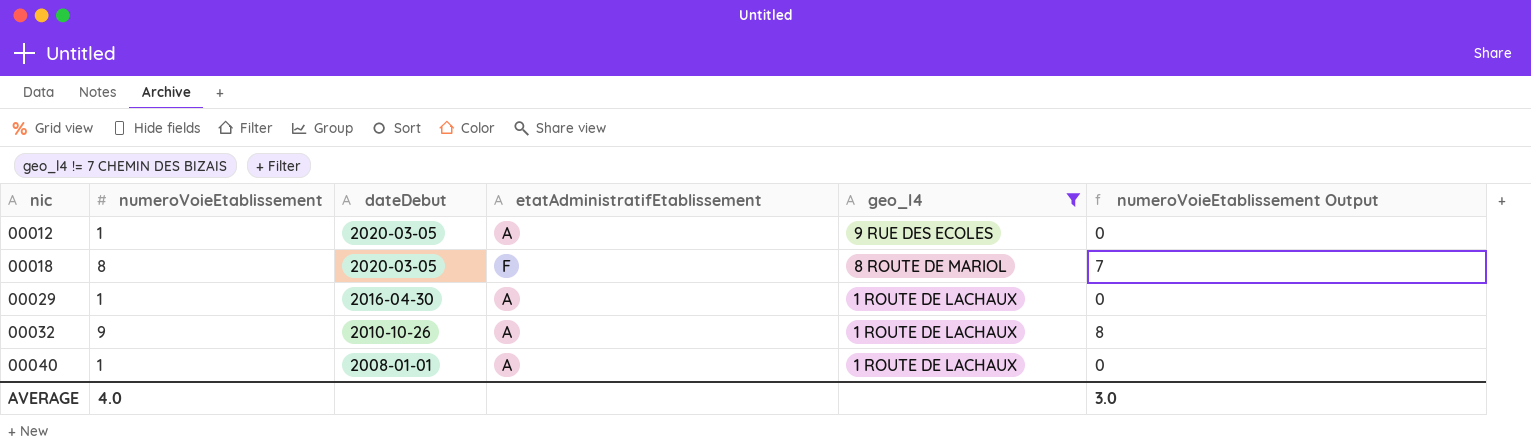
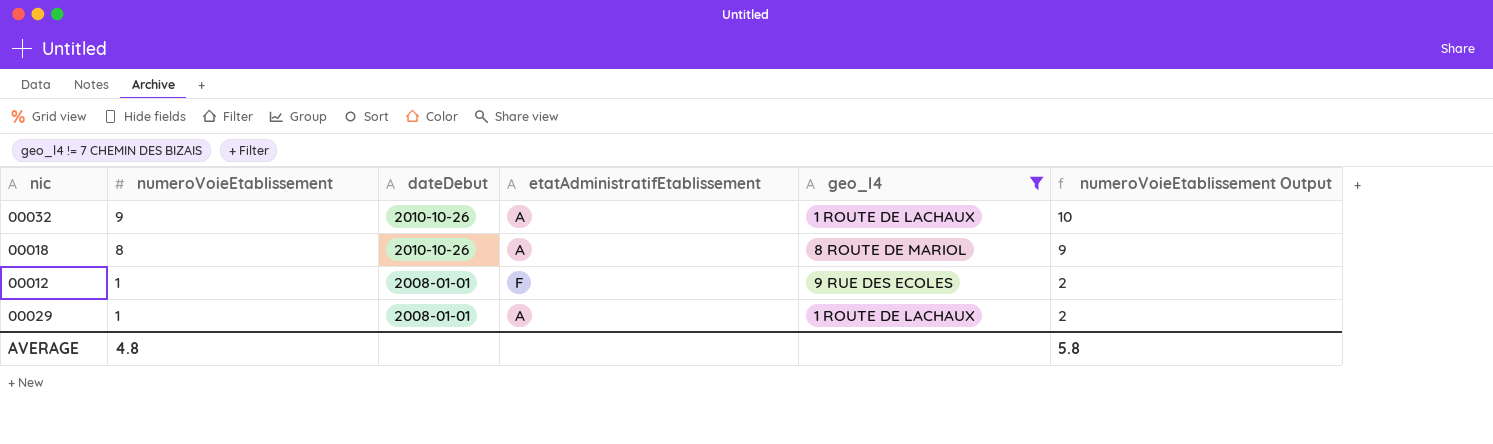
row order: nic ascending -> numeroVoieEtablissement descending
column numeroVoieEtablissement Output | formula: [numeroVoieEtablissement] - 1 -> [numeroVoieEtablissement] + 1
row 00040: 1 | 2008-01-01 | A | 1 ROUTE DE LACHAUX | 0 -> none
00018 | dateDebut: 2020-03-05 -> 2010-10-26
00018 | etatAdministratifEtablissement: F -> A
00012 | dateDebut: 2020-03-05 -> 2008-01-01
00012 | etatAdministratifEtablissement: A -> F
00029 | dateDebut: 2016-04-30 -> 2008-01-01
AVERAGE | numeroVoieEtablissement: 4.0 -> 4.8
AVERAGE | numeroVoieEtablissement Output: 3.0 -> 5.8

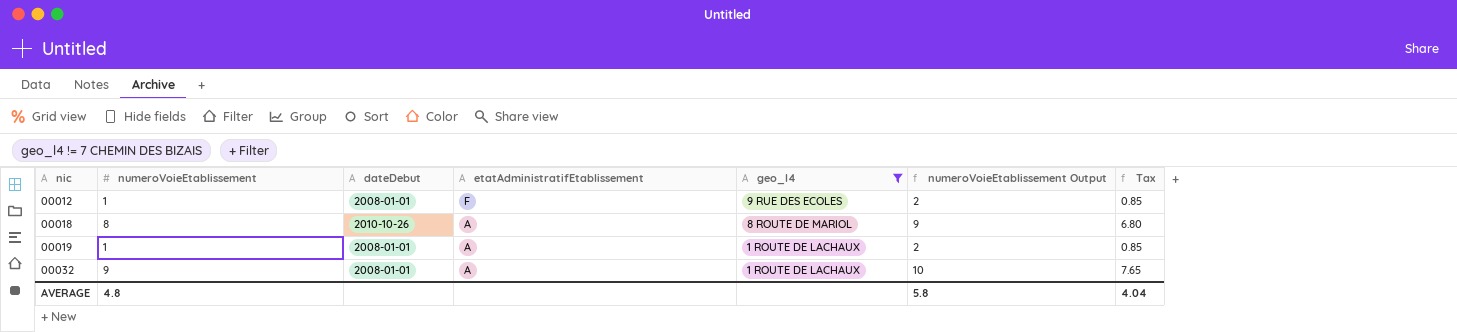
row order: numeroVoieEtablissement descending -> nic ascending
column Tax | formula: none -> [numeroVoieEtablissement] * 0.85
row 00029: 1 | 2008-01-01 | A | 1 ROUTE DE LACHAUX | 2 -> none
row 00019: none -> 1 | 2008-01-01 | A | 1 ROUTE DE LACHAUX | 2 | 0.85
00032 | dateDebut: 2010-10-26 -> 2008-01-01

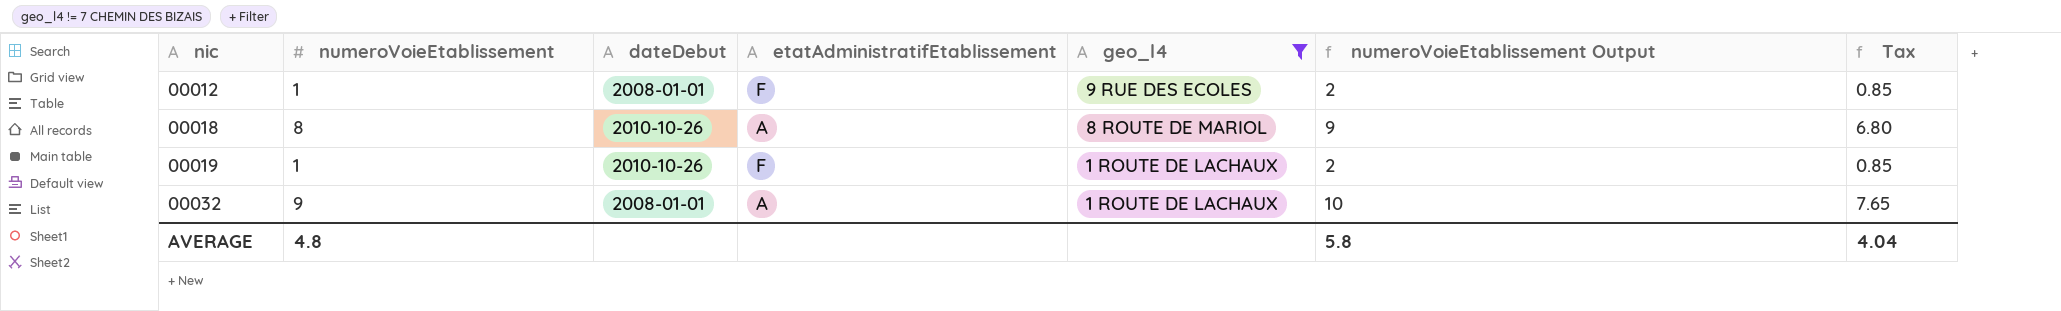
00019 | dateDebut: 2008-01-01 -> 2010-10-26
00019 | etatAdministratifEtablissement: A -> F

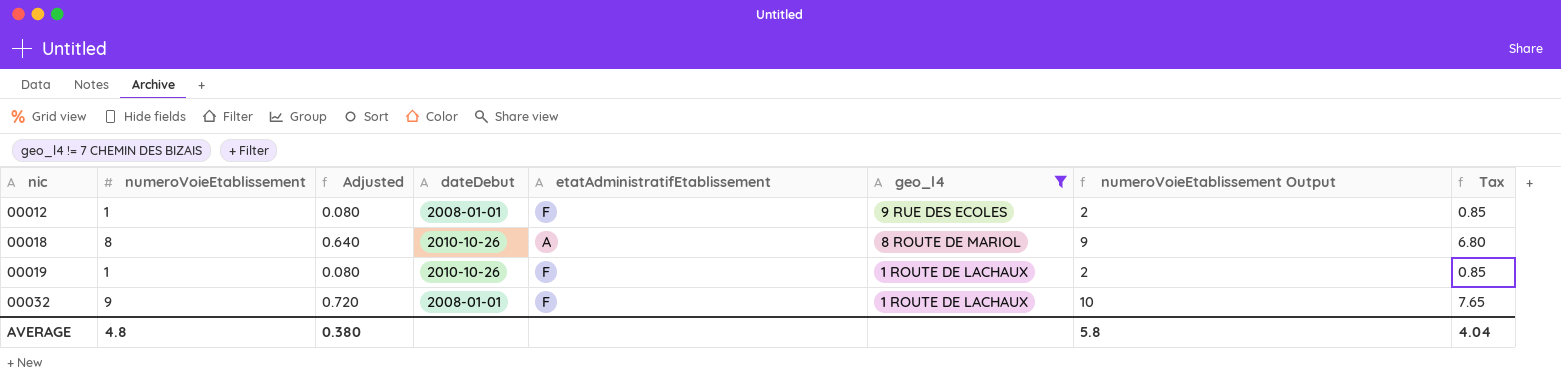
column Adjusted | formula: none -> [numeroVoieEtablissement] * 0.08
00032 | etatAdministratifEtablissement: A -> F

